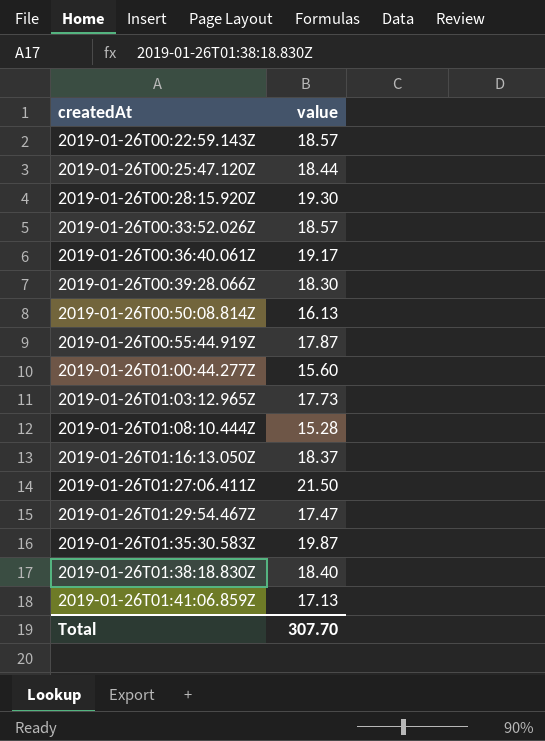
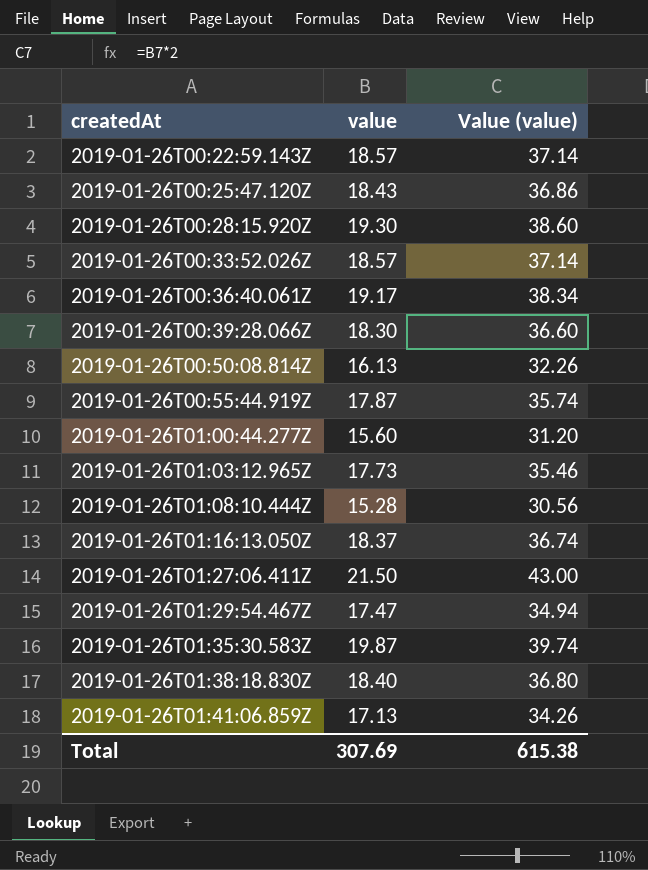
column Value (value) | formula: none -> [value] * 2
2019-01-26T00:25:47.120Z | value: 18.44 -> 18.43
Total | value: 307.70 -> 307.69

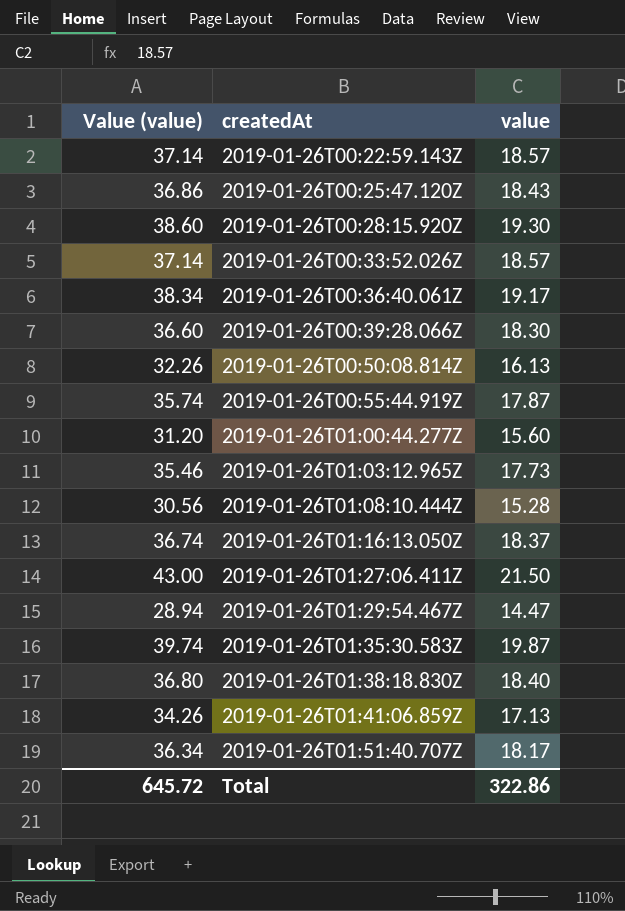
column Value (value) | position: 3 -> 1
2019-01-26T01:29:54.467Z | Value (value): 34.94 -> 28.94
2019-01-26T01:29:54.467Z | value: 17.47 -> 14.47
row 2019-01-26T01:51:40.707Z: none -> 36.34 | 18.17
Total | Value (value): 615.38 -> 645.72
Total | value: 307.69 -> 322.86

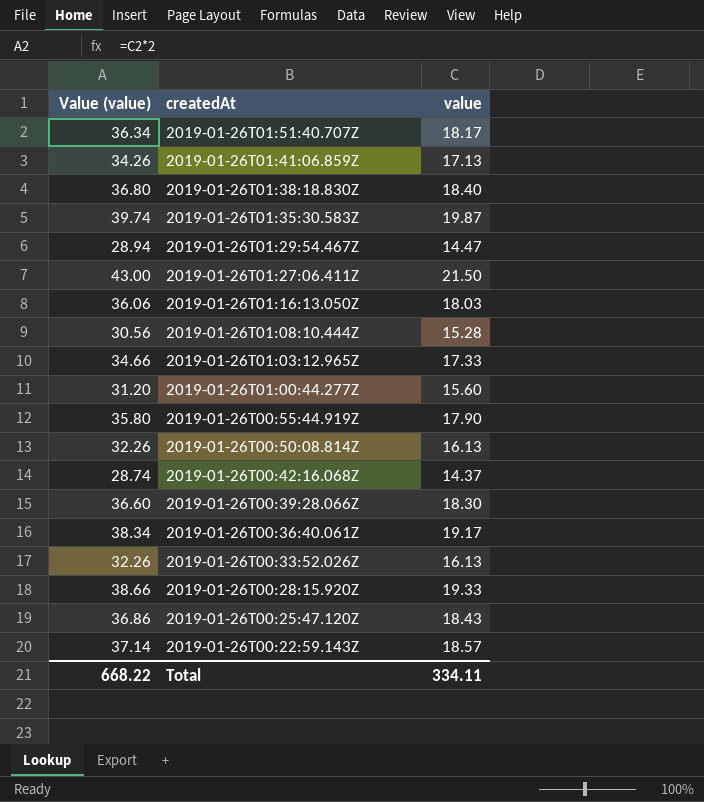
row order: createdAt ascending -> createdAt descending
2019-01-26T01:16:13.050Z | Value (value): 36.74 -> 36.06
2019-01-26T01:16:13.050Z | value: 18.37 -> 18.03
2019-01-26T01:03:12.965Z | Value (value): 35.46 -> 34.66
2019-01-26T01:03:12.965Z | value: 17.73 -> 17.33
2019-01-26T00:55:44.919Z | Value (value): 35.74 -> 35.80
2019-01-26T00:55:44.919Z | value: 17.87 -> 17.90
row 2019-01-26T00:42:16.068Z: none -> 28.74 | 14.37
2019-01-26T00:33:52.026Z | Value (value): 37.14 -> 32.26
2019-01-26T00:33:52.026Z | value: 18.57 -> 16.13
2019-01-26T00:28:15.920Z | Value (value): 38.60 -> 38.66
2019-01-26T00:28:15.920Z | value: 19.30 -> 19.33
Total | Value (value): 645.72 -> 668.22
Total | value: 322.86 -> 334.11

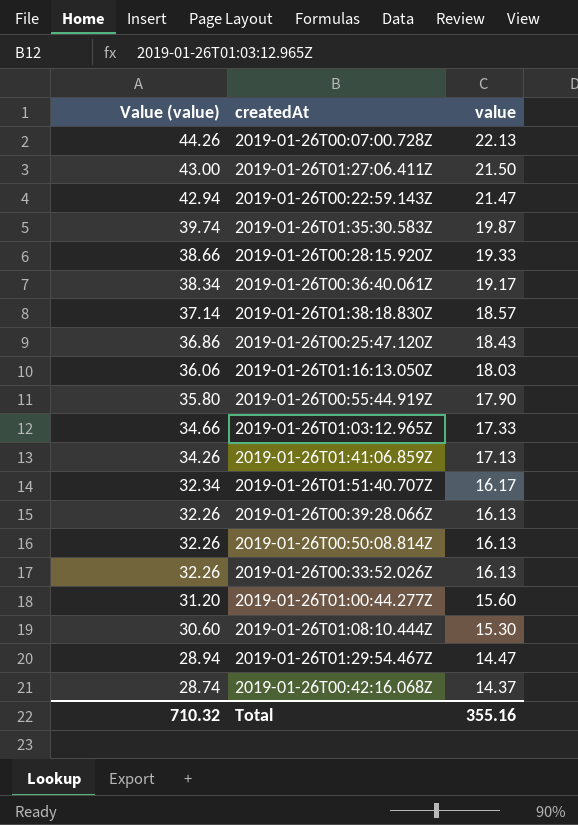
row order: createdAt descending -> Value (value) descending
row 2019-01-26T00:07:00.728Z: none -> 44.26 | 22.13
2019-01-26T00:22:59.143Z | Value (value): 37.14 -> 42.94
2019-01-26T00:22:59.143Z | value: 18.57 -> 21.47
2019-01-26T01:38:18.830Z | Value (value): 36.80 -> 37.14
2019-01-26T01:38:18.830Z | value: 18.40 -> 18.57
2019-01-26T01:51:40.707Z | Value (value): 36.34 -> 32.34
2019-01-26T01:51:40.707Z | value: 18.17 -> 16.17
2019-01-26T00:39:28.066Z | Value (value): 36.60 -> 32.26
2019-01-26T00:39:28.066Z | value: 18.30 -> 16.13
2019-01-26T01:08:10.444Z | Value (value): 30.56 -> 30.60
2019-01-26T01:08:10.444Z | value: 15.28 -> 15.30
Total | Value (value): 668.22 -> 710.32
Total | value: 334.11 -> 355.16

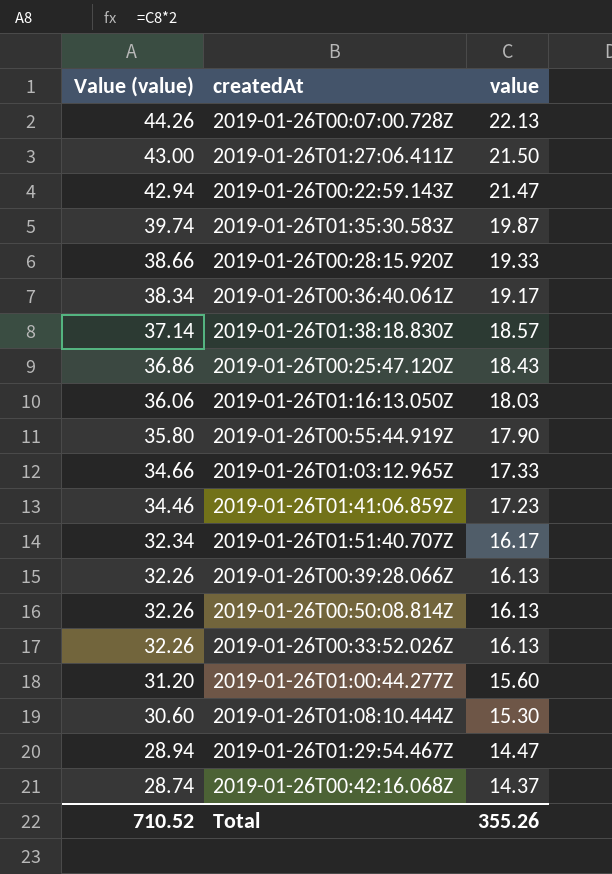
2019-01-26T01:41:06.859Z | Value (value): 34.26 -> 34.46
2019-01-26T01:41:06.859Z | value: 17.13 -> 17.23
Total | Value (value): 710.32 -> 710.52
Total | value: 355.16 -> 355.26

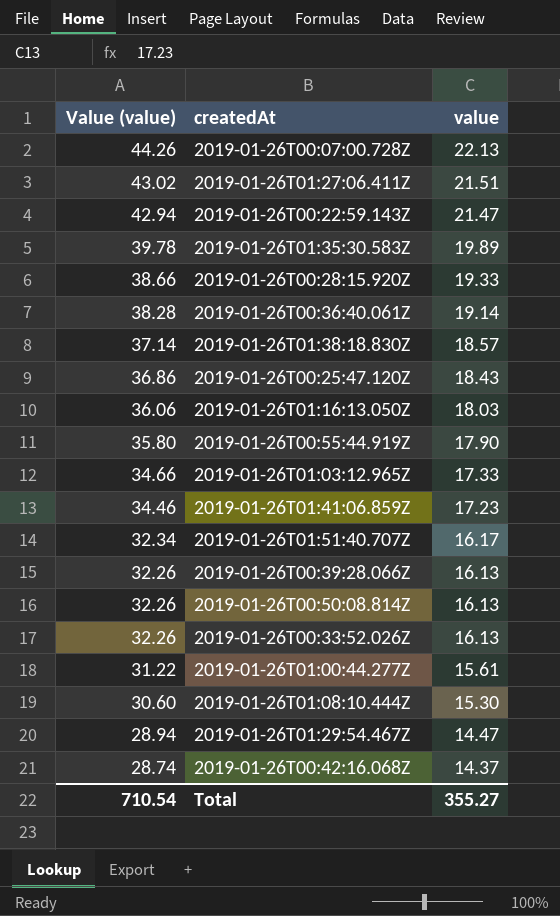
2019-01-26T01:27:06.411Z | Value (value): 43.00 -> 43.02
2019-01-26T01:27:06.411Z | value: 21.50 -> 21.51
2019-01-26T01:35:30.583Z | Value (value): 39.74 -> 39.78
2019-01-26T01:35:30.583Z | value: 19.87 -> 19.89
2019-01-26T00:36:40.061Z | Value (value): 38.34 -> 38.28
2019-01-26T00:36:40.061Z | value: 19.17 -> 19.14
2019-01-26T01:00:44.277Z | Value (value): 31.20 -> 31.22
2019-01-26T01:00:44.277Z | value: 15.60 -> 15.61
Total | Value (value): 710.52 -> 710.54
Total | value: 355.26 -> 355.27

